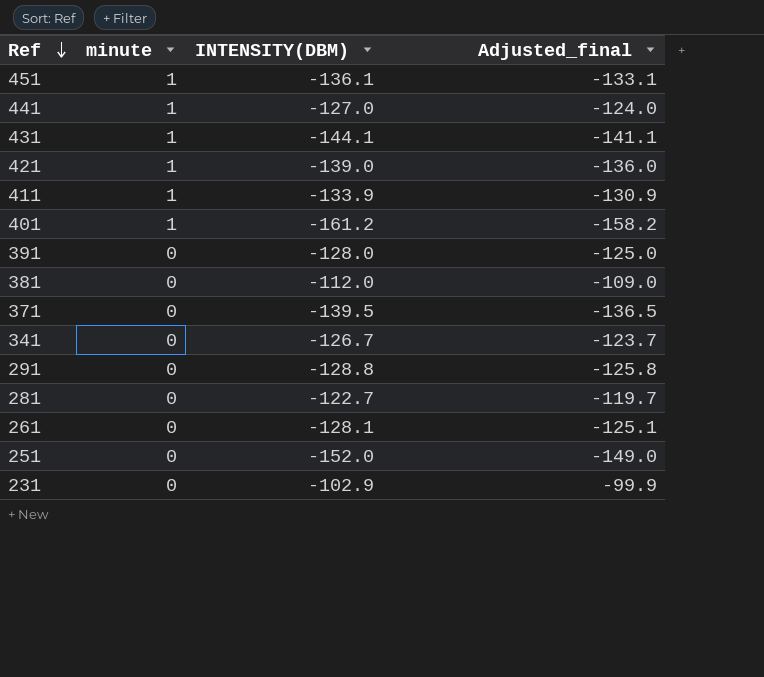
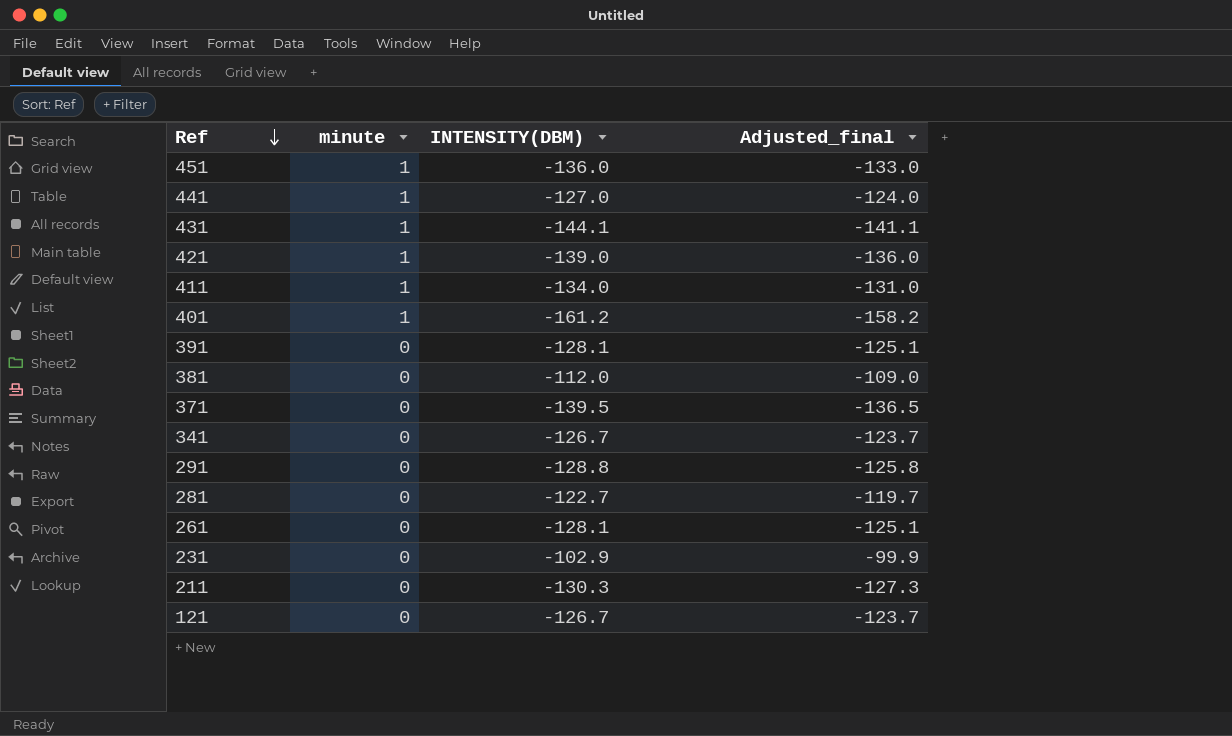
row 251: 0 | -152.0 | -149.0 -> none
451 | INTENSITY(DBM): -136.1 -> -136.0
451 | Adjusted_final: -133.1 -> -133.0
411 | INTENSITY(DBM): -133.9 -> -134.0
411 | Adjusted_final: -130.9 -> -131.0
391 | INTENSITY(DBM): -128.0 -> -128.1
391 | Adjusted_final: -125.0 -> -125.1
row 211: none -> 0 | -130.3 | -127.3
row 121: none -> 0 | -126.7 | -123.7

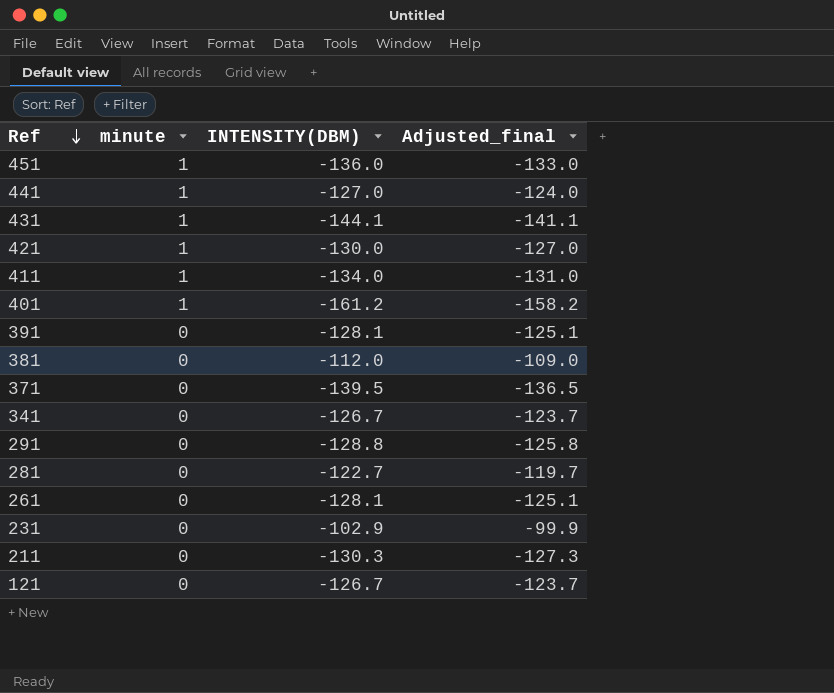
421 | INTENSITY(DBM): -139.0 -> -130.0
421 | Adjusted_final: -136.0 -> -127.0

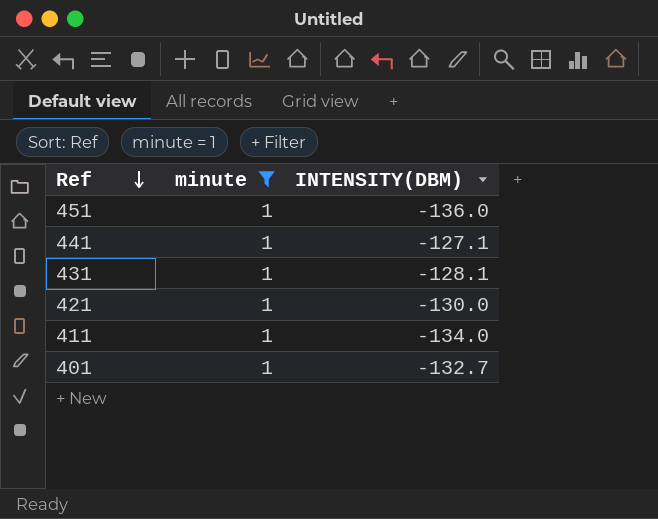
filter: none -> minute = 1
column Adjusted_final | formula: [INTENSITY(DBM)] + 3 -> none
441 | INTENSITY(DBM): -127.0 -> -127.1
431 | INTENSITY(DBM): -144.1 -> -128.1
401 | INTENSITY(DBM): -161.2 -> -132.7

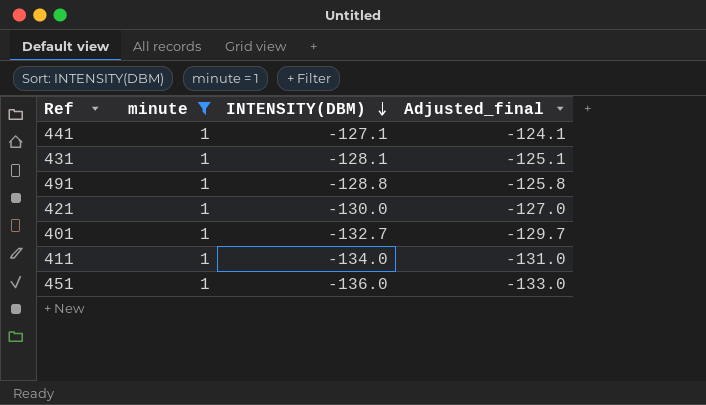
row order: Ref descending -> INTENSITY(DBM) descending
column Adjusted_final | formula: none -> [INTENSITY(DBM)] + 3
row 491: none -> 1 | -128.8 | -125.8

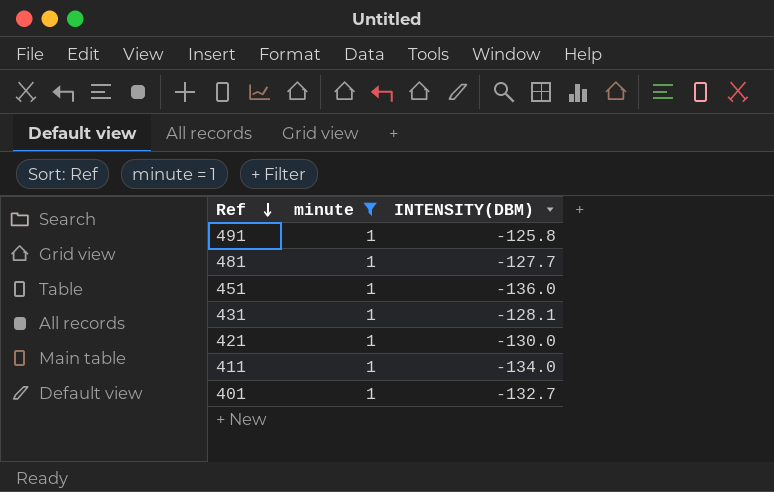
row order: INTENSITY(DBM) descending -> Ref descending
column Adjusted_final | formula: [INTENSITY(DBM)] + 3 -> none
row 441: 1 | -127.1 | -124.1 -> none
491 | INTENSITY(DBM): -128.8 -> -125.8
row 481: none -> 1 | -127.7

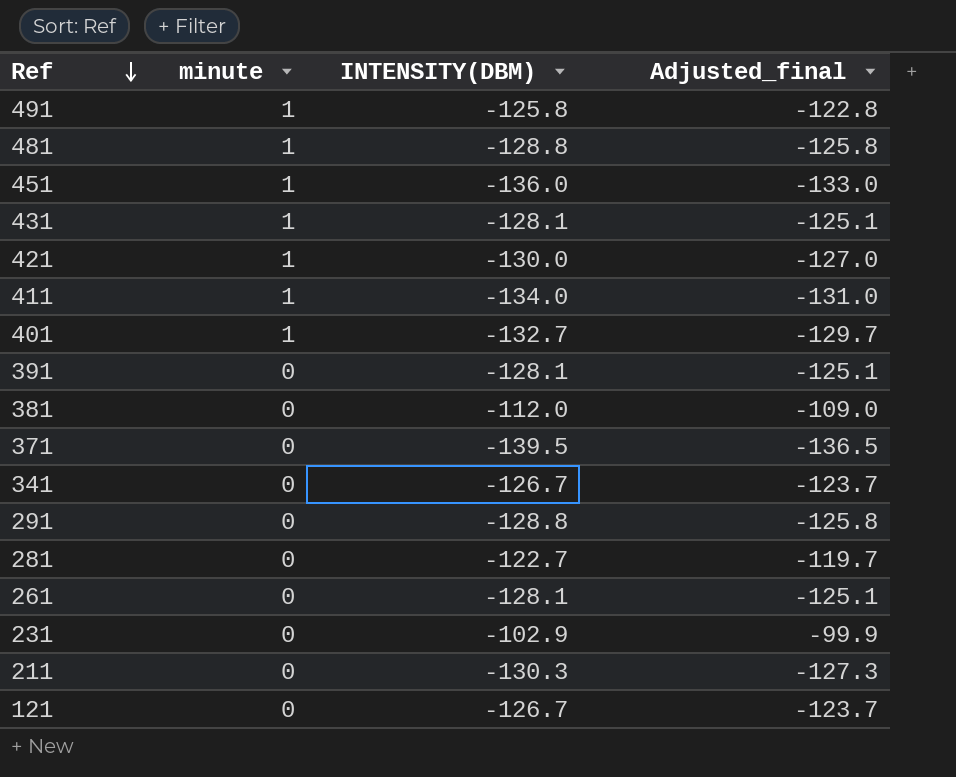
filter: minute = 1 -> none
column Adjusted_final | formula: none -> [INTENSITY(DBM)] + 3
481 | INTENSITY(DBM): -127.7 -> -128.8

